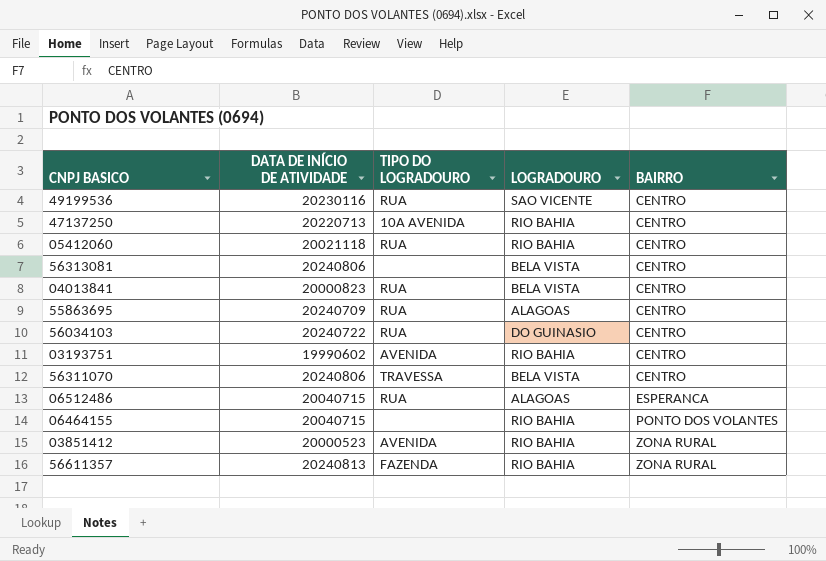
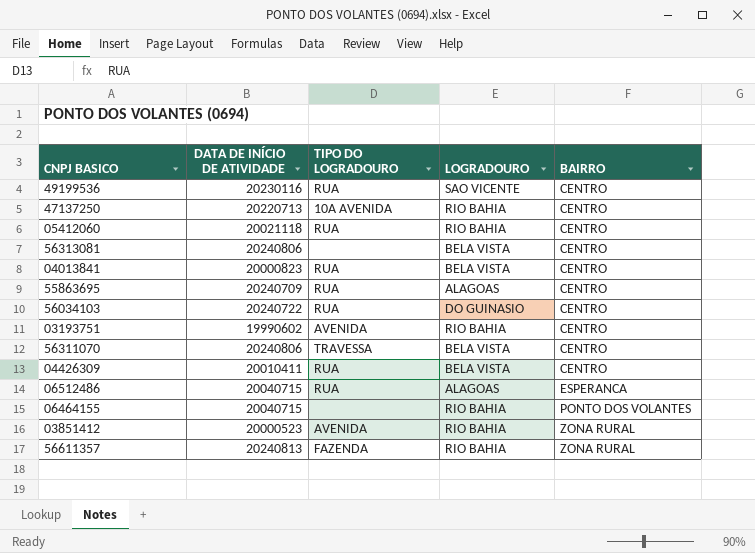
row 04426309: none -> 20010411 | RUA | BELA VISTA | CENTRO

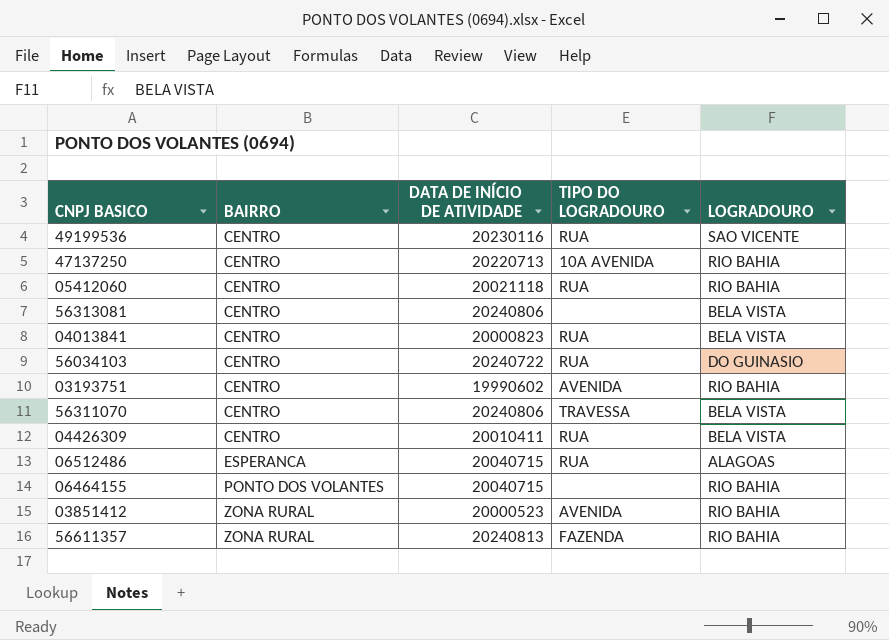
column BAIRRO | position: 5 -> 2
row 55863695: 20240709 | RUA | ALAGOAS | CENTRO -> none

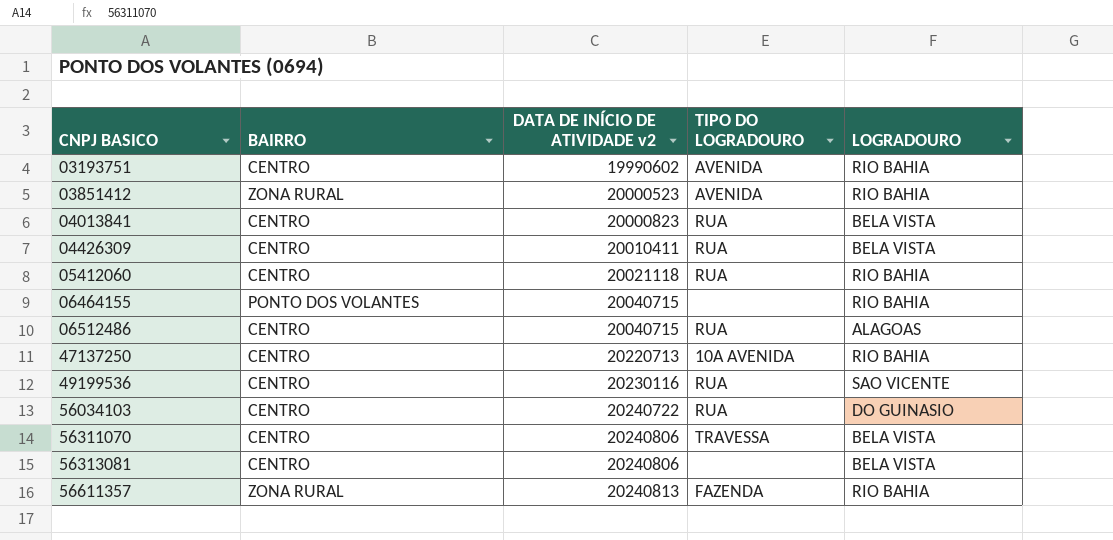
row order: BAIRRO ascending -> CNPJ BASICO ascending
column name: DATA DE INÍCIO DE ATIVIDADE -> DATA DE INÍCIO DE ATIVIDADE v2
06512486 | BAIRRO: ESPERANCA -> CENTRO

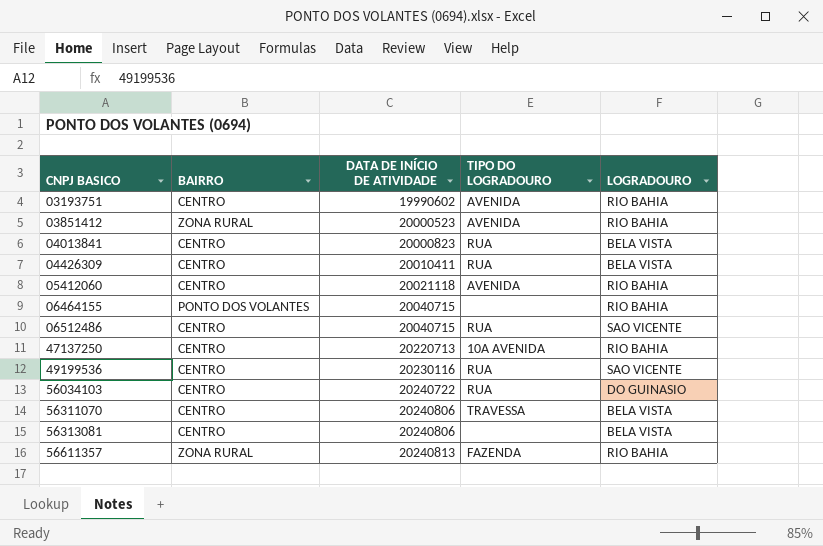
column name: DATA DE INÍCIO DE ATIVIDADE v2 -> DATA DE INÍCIO DE ATIVIDADE
05412060 | TIPO DO LOGRADOURO: RUA -> AVENIDA
06512486 | LOGRADOURO: ALAGOAS -> SAO VICENTE

